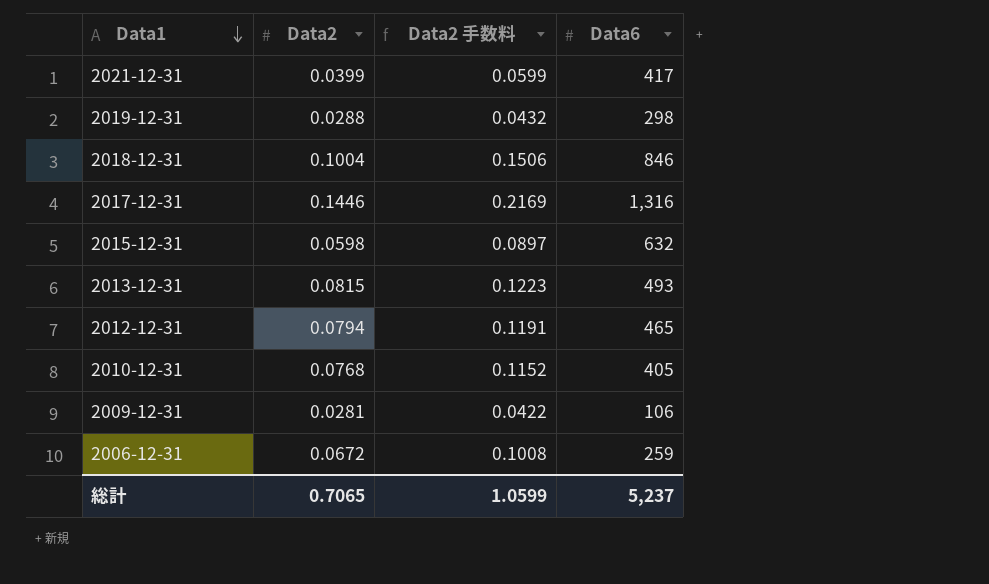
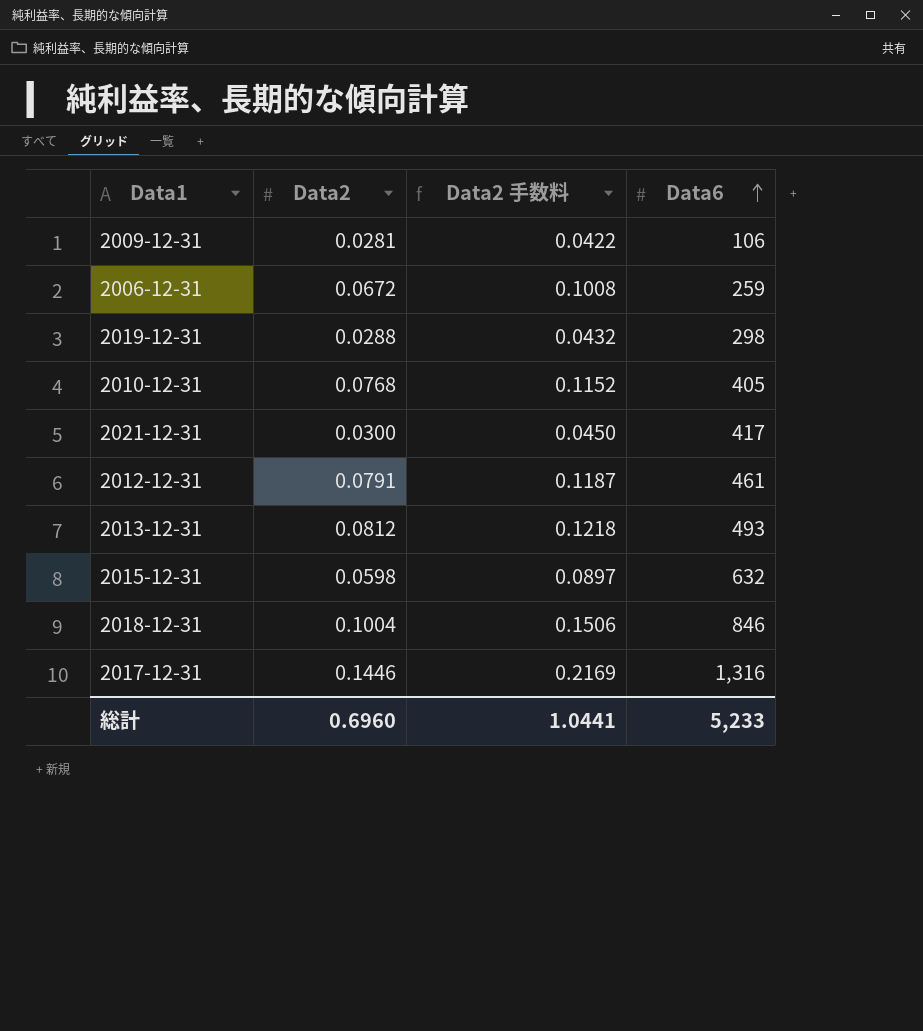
row order: Data1 descending -> Data6 ascending
2021-12-31 | Data2: 0.0399 -> 0.0300
2021-12-31 | Data2 手数料: 0.0599 -> 0.0450
2012-12-31 | Data2: 0.0794 -> 0.0791
2012-12-31 | Data2 手数料: 0.1191 -> 0.1187
2012-12-31 | Data6: 465 -> 461
2013-12-31 | Data2: 0.0815 -> 0.0812
2013-12-31 | Data2 手数料: 0.1223 -> 0.1218
総計 | Data2: 0.7065 -> 0.6960
総計 | Data2 手数料: 1.0599 -> 1.0441
総計 | Data6: 5,237 -> 5,233

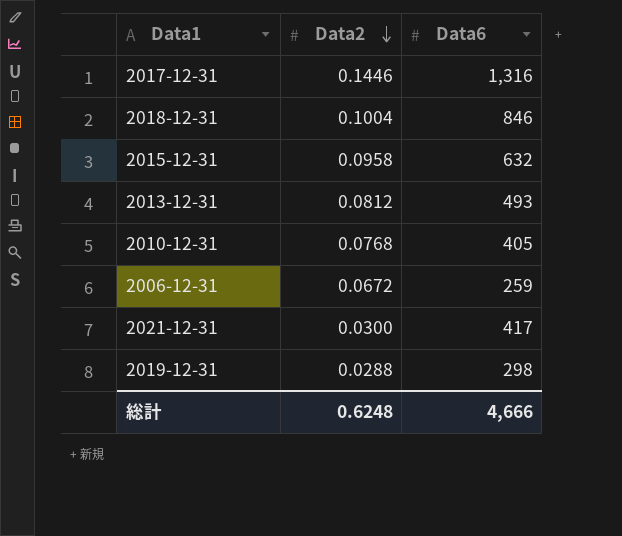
row order: Data6 ascending -> Data2 descending
column Data2 手数料 | formula: [Data2] * 1.5 -> none
row 2009-12-31: 0.0281 | 0.0422 | 106 -> none
row 2012-12-31: 0.0791 | 0.1187 | 461 -> none
2015-12-31 | Data2: 0.0598 -> 0.0958
総計 | Data2: 0.6960 -> 0.6248
総計 | Data6: 5,233 -> 4,666

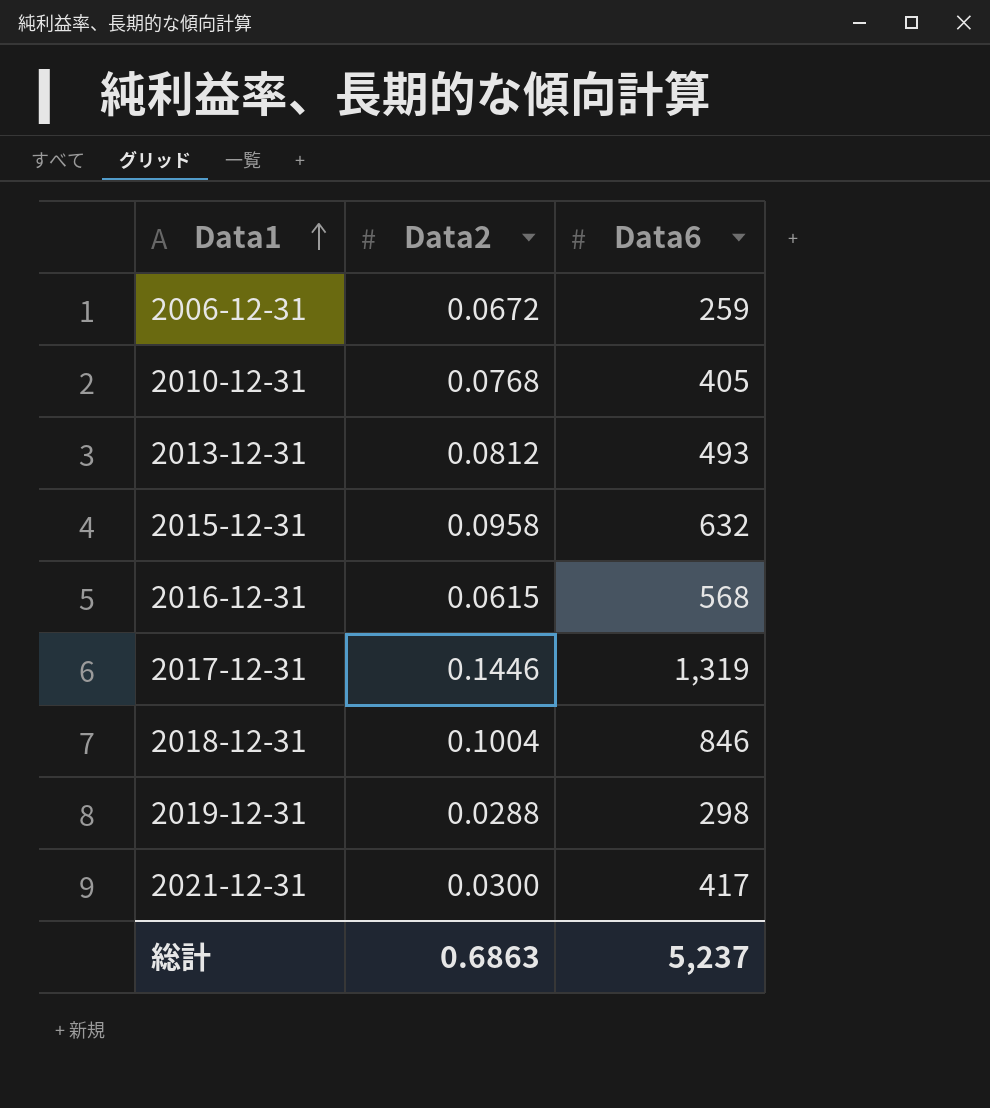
row order: Data2 descending -> Data1 ascending
row 2016-12-31: none -> 0.0615 | 568
2017-12-31 | Data6: 1,316 -> 1,319
総計 | Data2: 0.6248 -> 0.6863
総計 | Data6: 4,666 -> 5,237

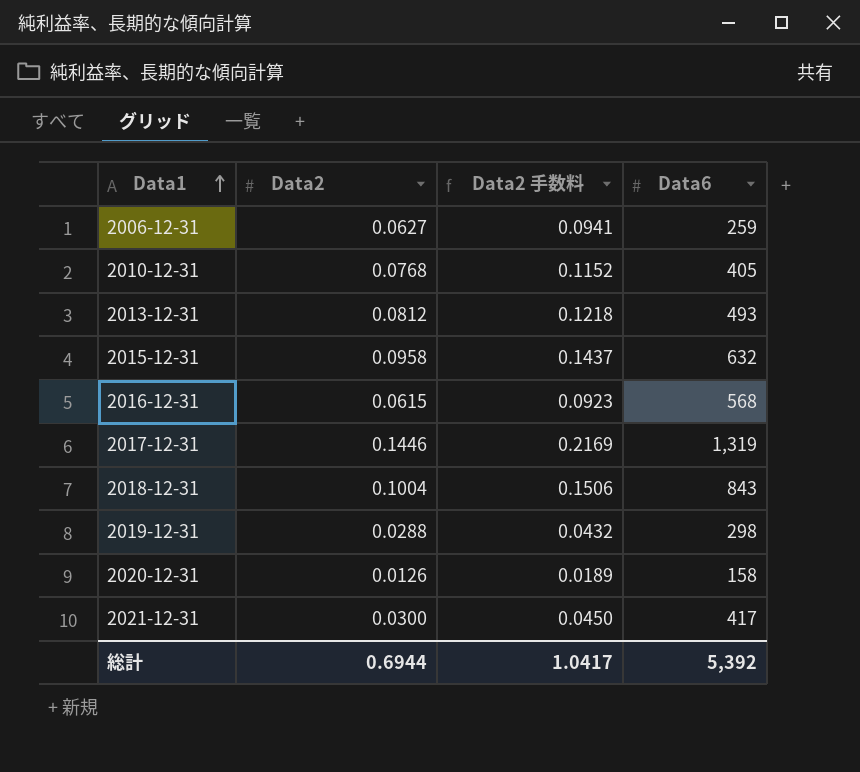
column Data2 手数料 | formula: none -> [Data2] * 1.5
2006-12-31 | Data2: 0.0672 -> 0.0627
2018-12-31 | Data6: 846 -> 843
row 2020-12-31: none -> 0.0126 | 0.0189 | 158
総計 | Data2: 0.6863 -> 0.6944
総計 | Data6: 5,237 -> 5,392

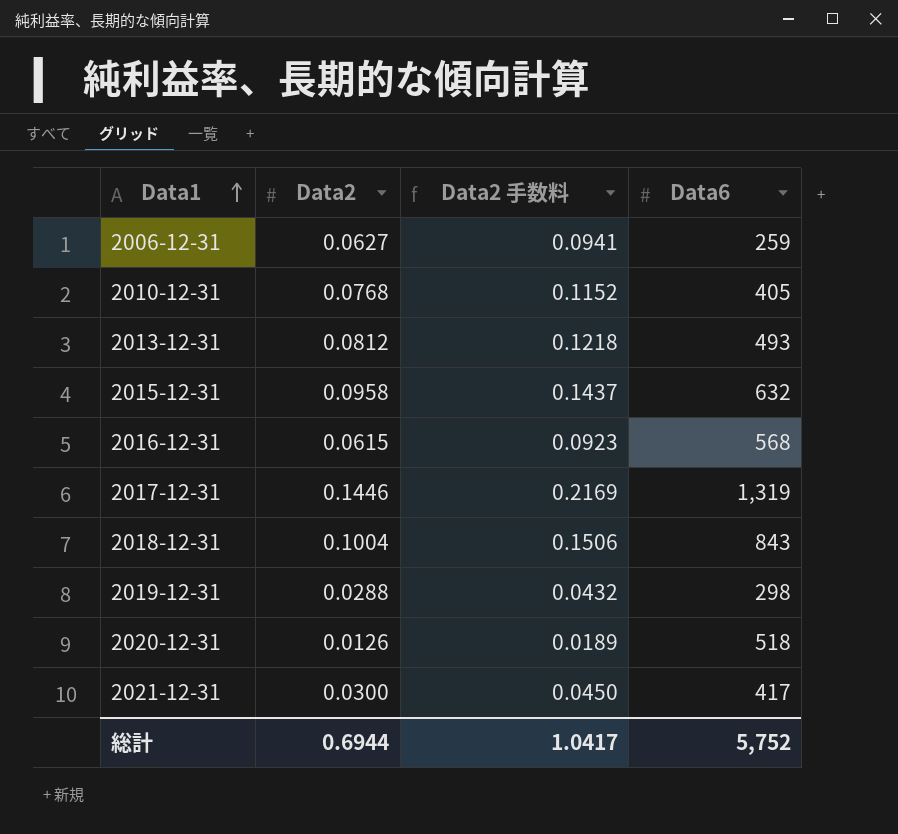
2020-12-31 | Data6: 158 -> 518
総計 | Data6: 5,392 -> 5,752

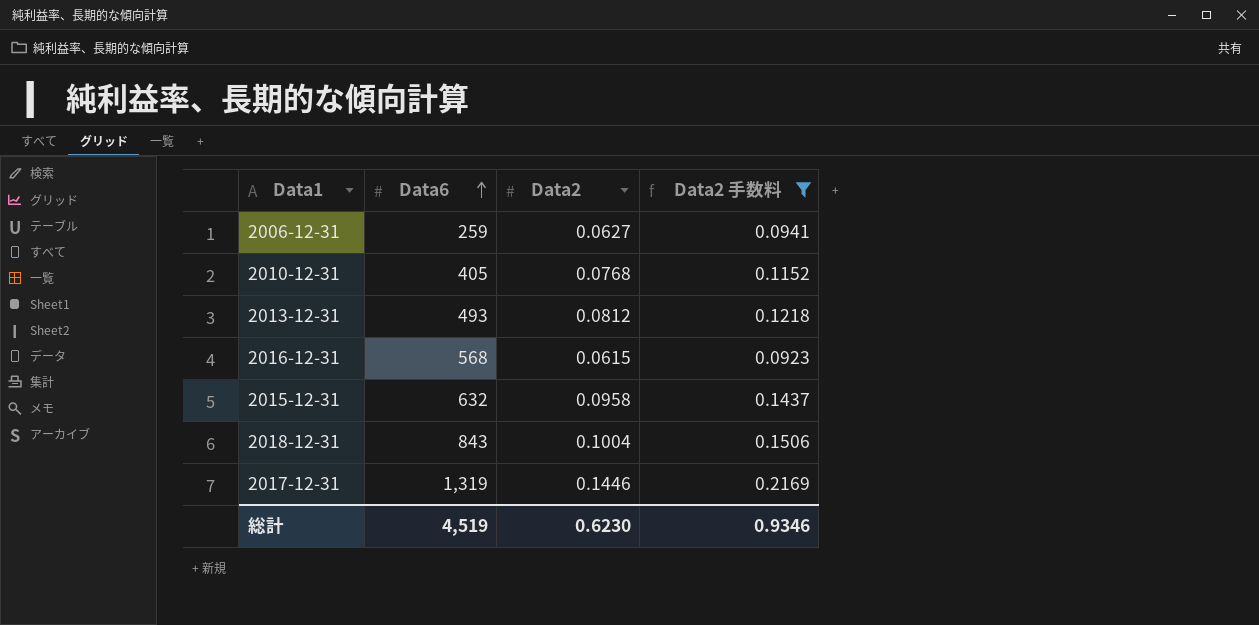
filter: none -> Data2 手数料 >= 0.0923
row order: Data1 ascending -> Data6 ascending
column Data6 | position: 4 -> 2
総計 | Data6: 5,752 -> 4,519
総計 | Data2: 0.6944 -> 0.6230
総計 | Data2 手数料: 1.0417 -> 0.9346

